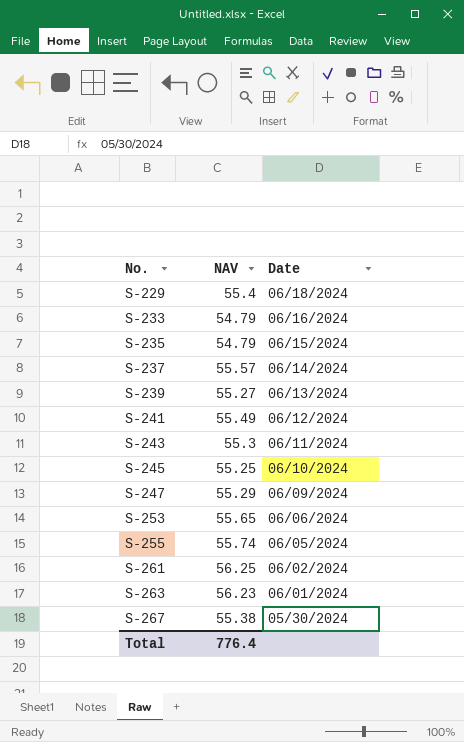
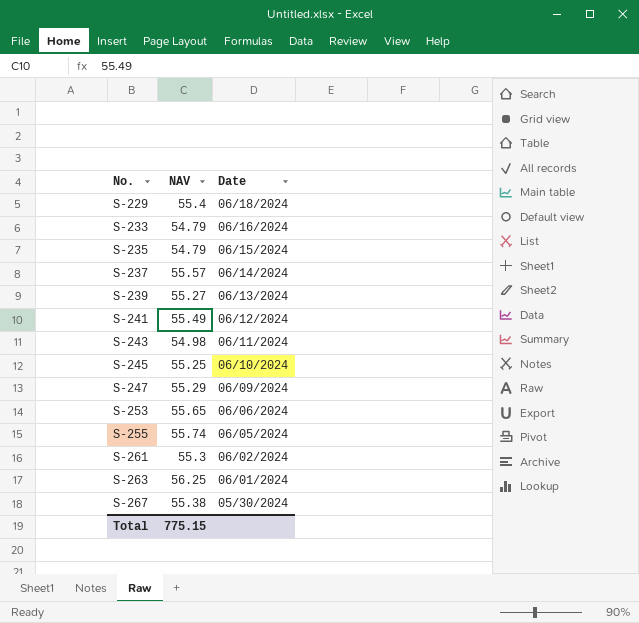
S-243 | NAV: 55.3 -> 54.98
S-261 | NAV: 56.25 -> 55.3
S-263 | NAV: 56.23 -> 56.25
Total | NAV: 776.4 -> 775.15

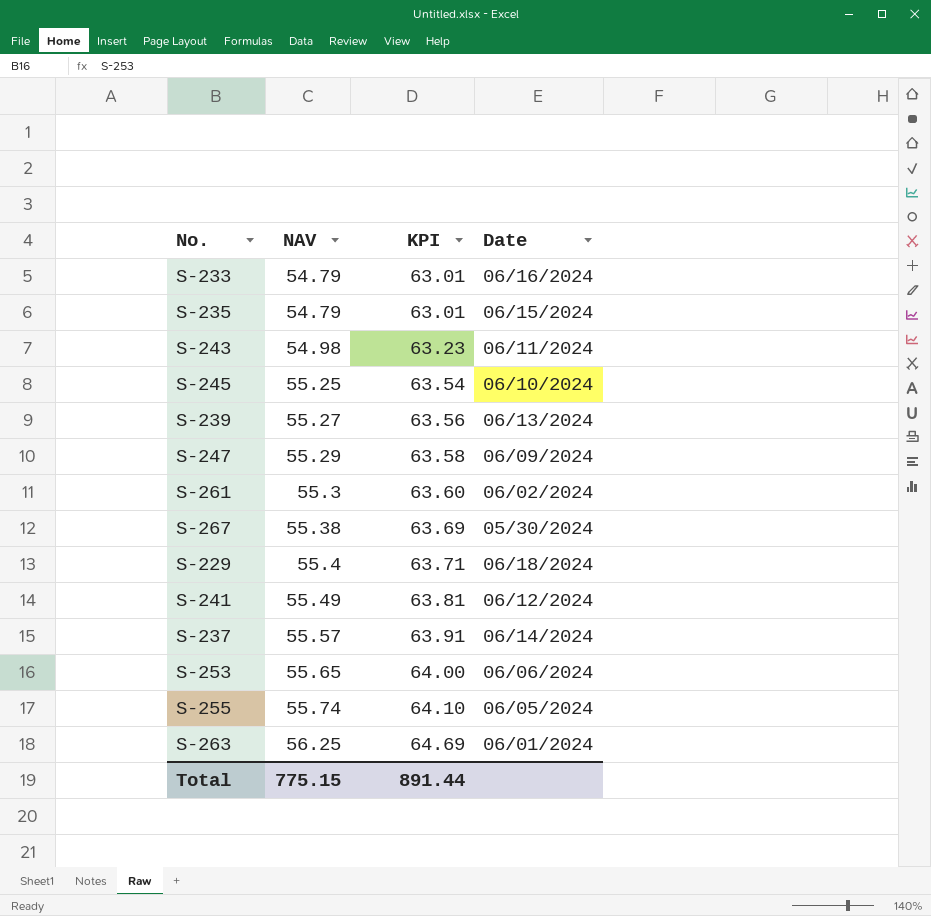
row order: No. ascending -> NAV ascending
column KPI | formula: none -> [NAV] * 1.15

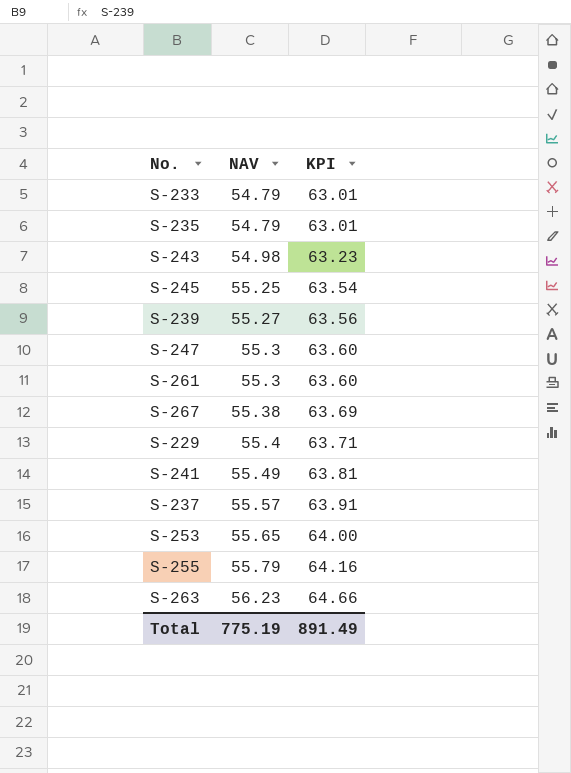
column Date | position: 4 -> none
S-247 | NAV: 55.29 -> 55.3
S-247 | KPI: 63.58 -> 63.60
S-255 | NAV: 55.74 -> 55.79
S-255 | KPI: 64.10 -> 64.16
S-263 | NAV: 56.25 -> 56.23
S-263 | KPI: 64.69 -> 64.66
Total | NAV: 775.15 -> 775.19
Total | KPI: 891.44 -> 891.49

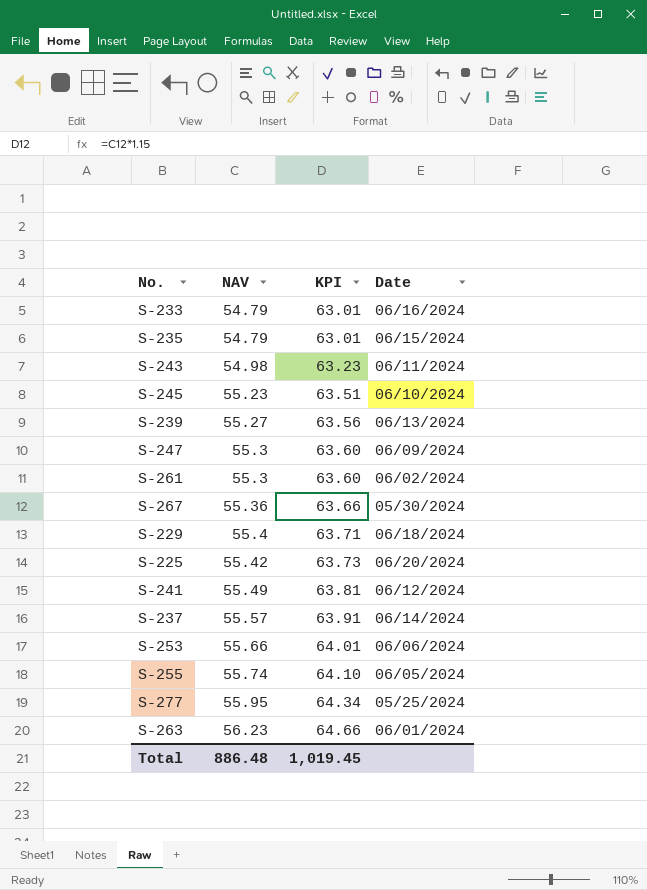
column Date | position: none -> 4
S-245 | NAV: 55.25 -> 55.23
S-245 | KPI: 63.54 -> 63.51
S-267 | NAV: 55.38 -> 55.36
S-267 | KPI: 63.69 -> 63.66
row S-225: none -> 55.42 | 63.73 | 06/20/2024
S-253 | NAV: 55.65 -> 55.66
S-253 | KPI: 64.00 -> 64.01
S-255 | NAV: 55.79 -> 55.74
S-255 | KPI: 64.16 -> 64.10
row S-277: none -> 55.95 | 64.34 | 05/25/2024
Total | NAV: 775.19 -> 886.48
Total | KPI: 891.49 -> 1,019.45

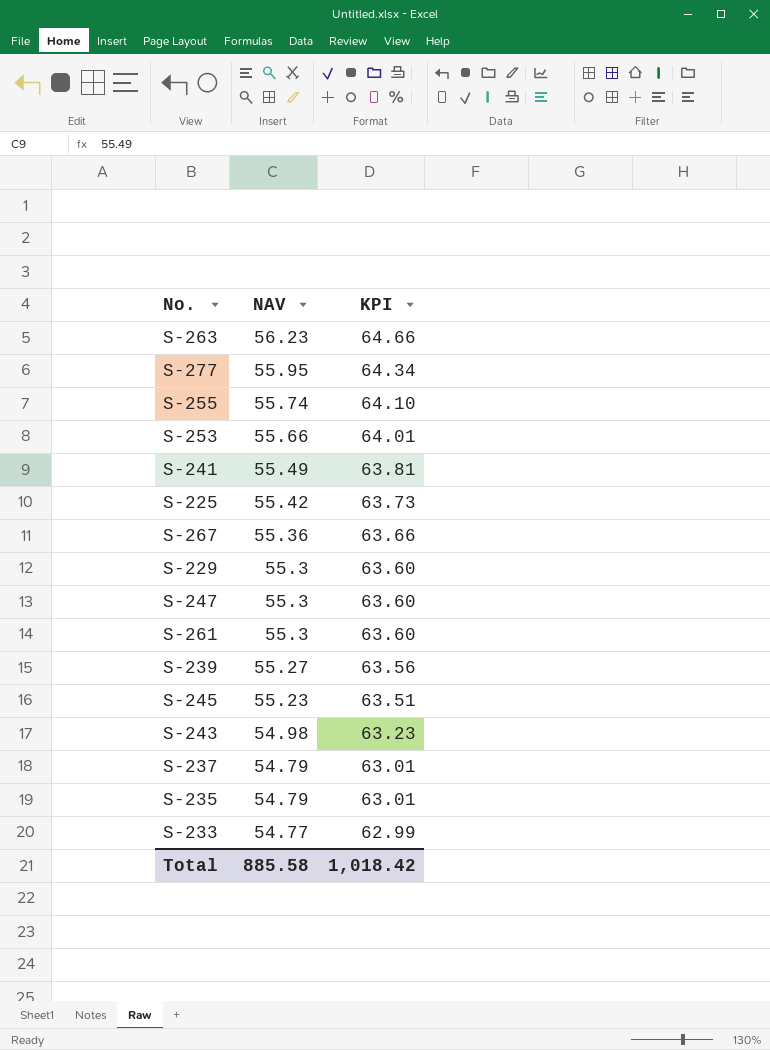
row order: NAV ascending -> NAV descending
column Date | position: 4 -> none
S-229 | NAV: 55.4 -> 55.3
S-229 | KPI: 63.71 -> 63.60
S-237 | NAV: 55.57 -> 54.79
S-237 | KPI: 63.91 -> 63.01
S-233 | NAV: 54.79 -> 54.77
S-233 | KPI: 63.01 -> 62.99
Total | NAV: 886.48 -> 885.58
Total | KPI: 1,019.45 -> 1,018.42

